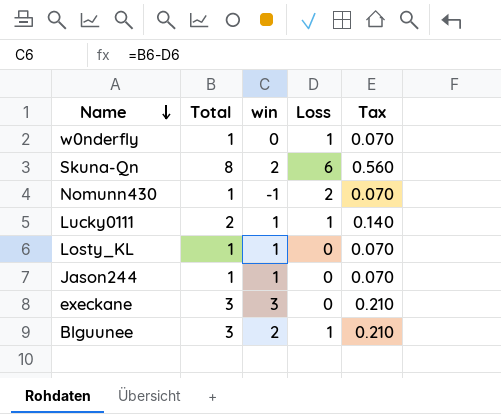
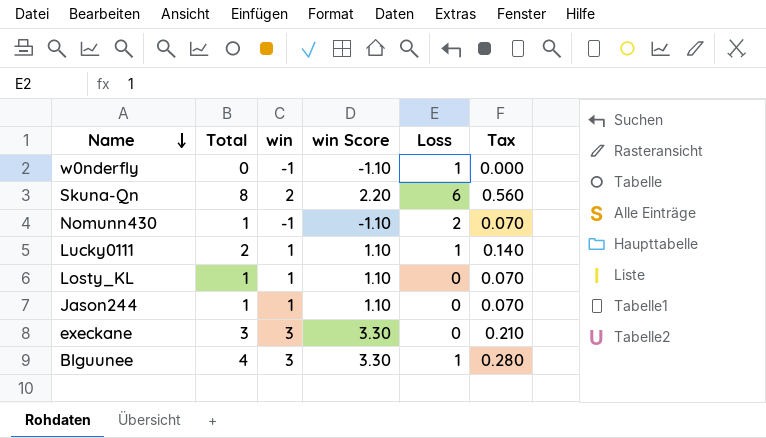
column win Score | formula: none -> [win] * 1.1
w0nderfly | Total: 1 -> 0
w0nderfly | win: 0 -> -1
w0nderfly | Tax: 0.070 -> 0.000
Blguunee | Total: 3 -> 4
Blguunee | win: 2 -> 3
Blguunee | Tax: 0.210 -> 0.280

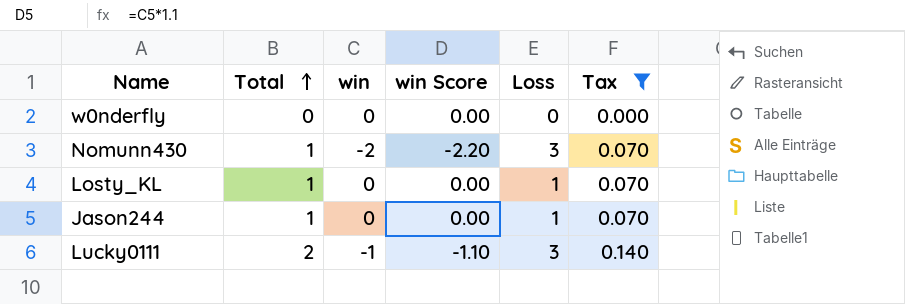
filter: none -> Tax <= 0.140
row order: Name descending -> Total ascending
w0nderfly | win: -1 -> 0
w0nderfly | win Score: -1.10 -> 0.00
w0nderfly | Loss: 1 -> 0
Nomunn430 | win: -1 -> -2
Nomunn430 | win Score: -1.10 -> -2.20
Nomunn430 | Loss: 2 -> 3
Losty_KL | win: 1 -> 0
Losty_KL | win Score: 1.10 -> 0.00
Losty_KL | Loss: 0 -> 1
Jason244 | win: 1 -> 0
Jason244 | win Score: 1.10 -> 0.00
Jason244 | Loss: 0 -> 1
Lucky0111 | win: 1 -> -1
Lucky0111 | win Score: 1.10 -> -1.10
Lucky0111 | Loss: 1 -> 3

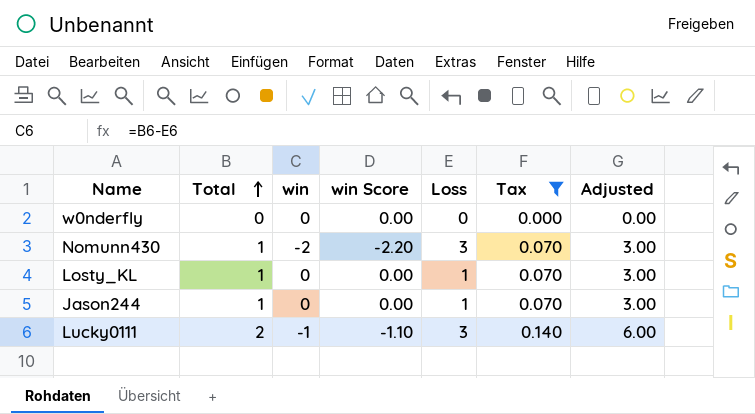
column Adjusted | formula: none -> [Total] * 3

